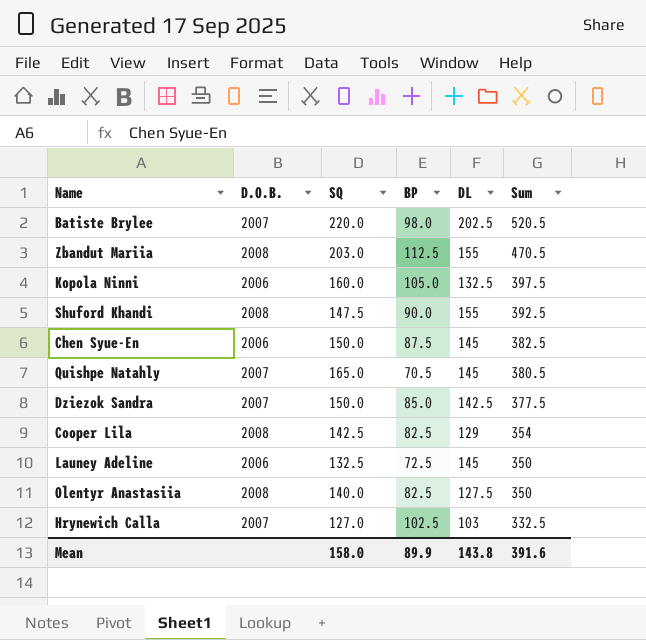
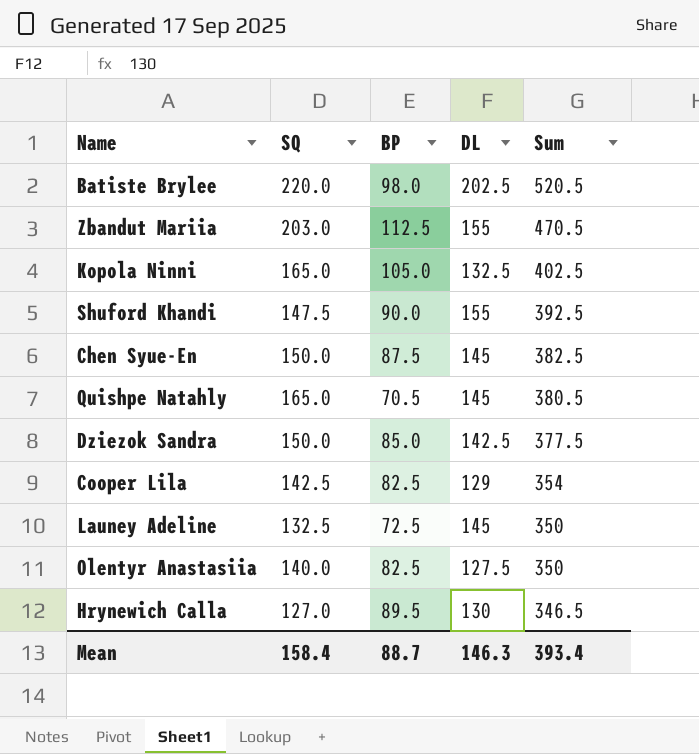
column D.O.B. | position: 2 -> none
Kopola Ninni | SQ: 160.0 -> 165.0
Kopola Ninni | Sum: 397.5 -> 402.5
Hrynewich Calla | BP: 102.5 -> 89.5
Hrynewich Calla | DL: 103 -> 130
Hrynewich Calla | Sum: 332.5 -> 346.5
Mean | SQ: 158.0 -> 158.4
Mean | BP: 89.9 -> 88.7
Mean | DL: 143.8 -> 146.3
Mean | Sum: 391.6 -> 393.4

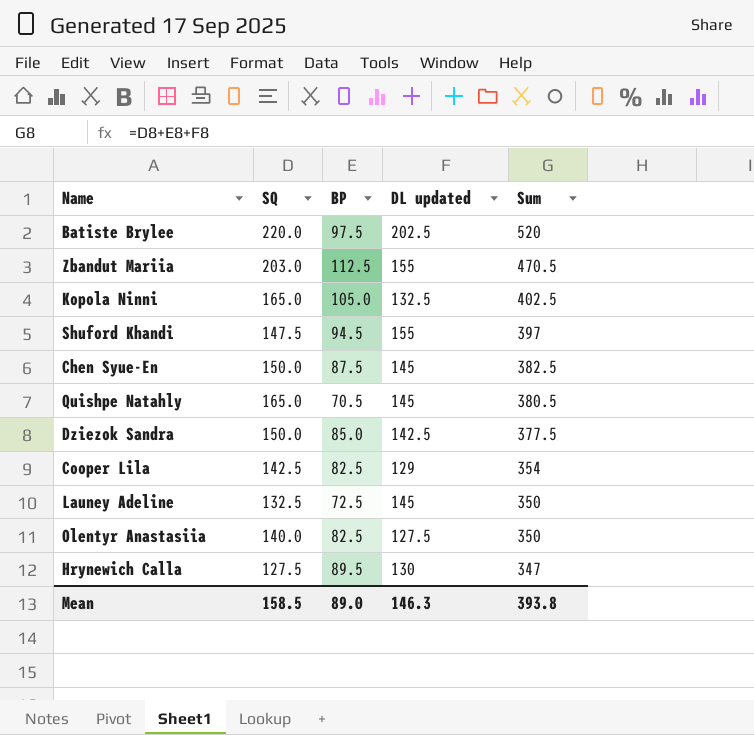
column name: DL -> DL updated
Batiste Brylee | BP: 98.0 -> 97.5
Batiste Brylee | Sum: 520.5 -> 520
Shuford Khandi | BP: 90.0 -> 94.5
Shuford Khandi | Sum: 392.5 -> 397
Hrynewich Calla | SQ: 127.0 -> 127.5
Hrynewich Calla | Sum: 346.5 -> 347
Mean | SQ: 158.4 -> 158.5
Mean | BP: 88.7 -> 89.0
Mean | Sum: 393.4 -> 393.8

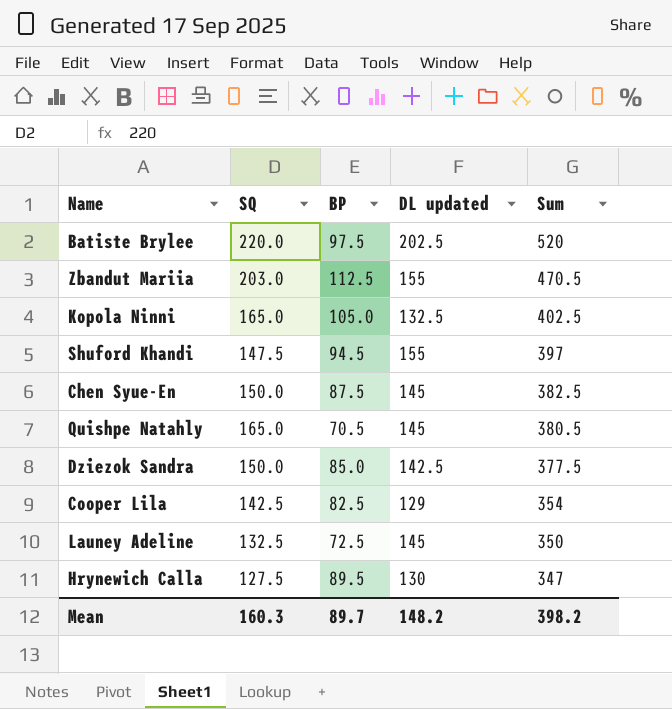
row Olentyr Anastasiia: 140.0 | 82.5 | 127.5 | 350 -> none
Mean | SQ: 158.5 -> 160.3
Mean | BP: 89.0 -> 89.7
Mean | DL updated: 146.3 -> 148.2
Mean | Sum: 393.8 -> 398.2

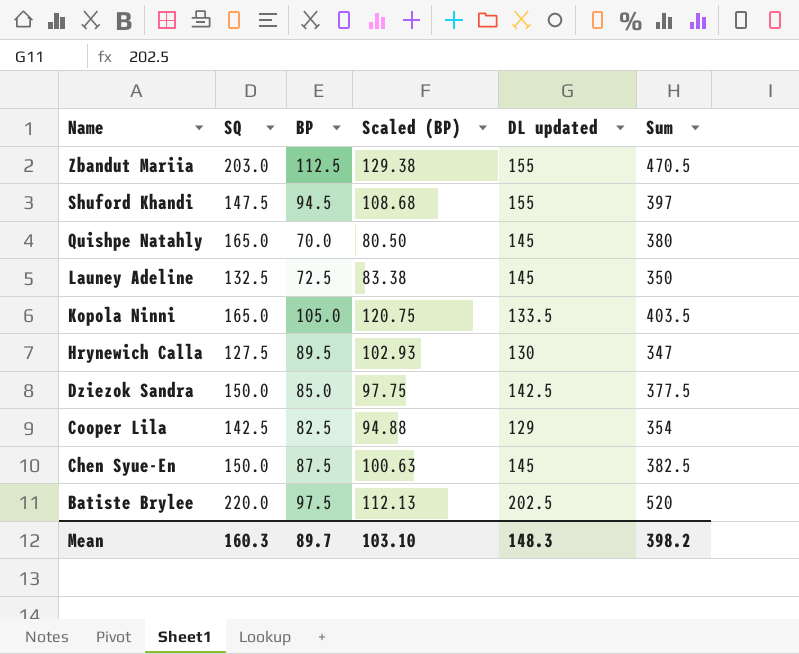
row order: Sum descending -> Name descending
column Scaled (BP) | formula: none -> [BP] * 1.15
Quishpe Natahly | BP: 70.5 -> 70.0
Quishpe Natahly | Sum: 380.5 -> 380
Kopola Ninni | DL updated: 132.5 -> 133.5
Kopola Ninni | Sum: 402.5 -> 403.5
Mean | DL updated: 148.2 -> 148.3

